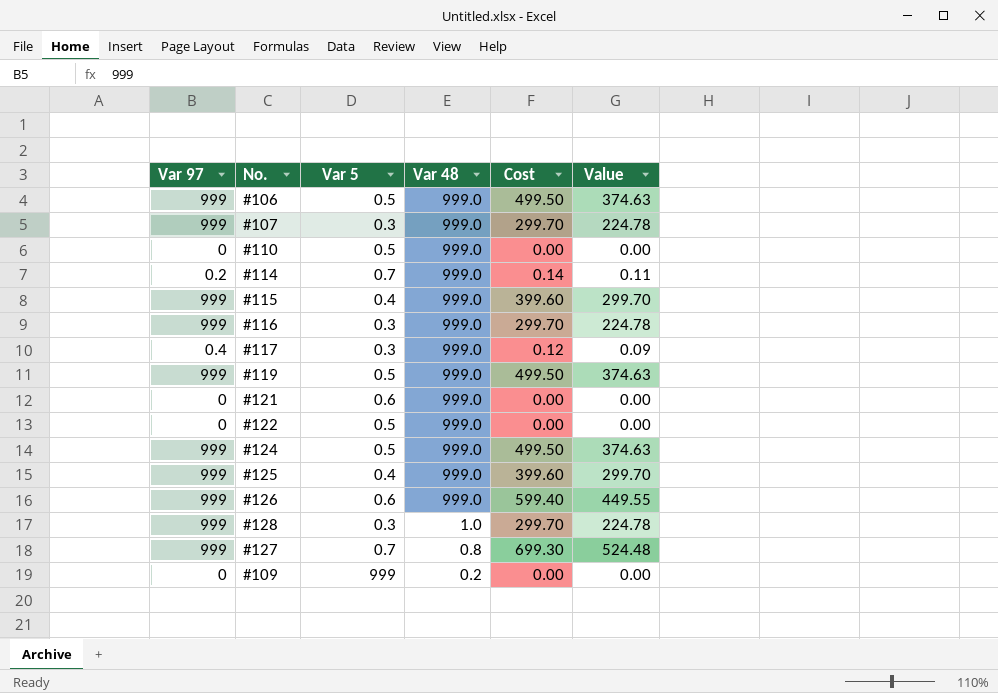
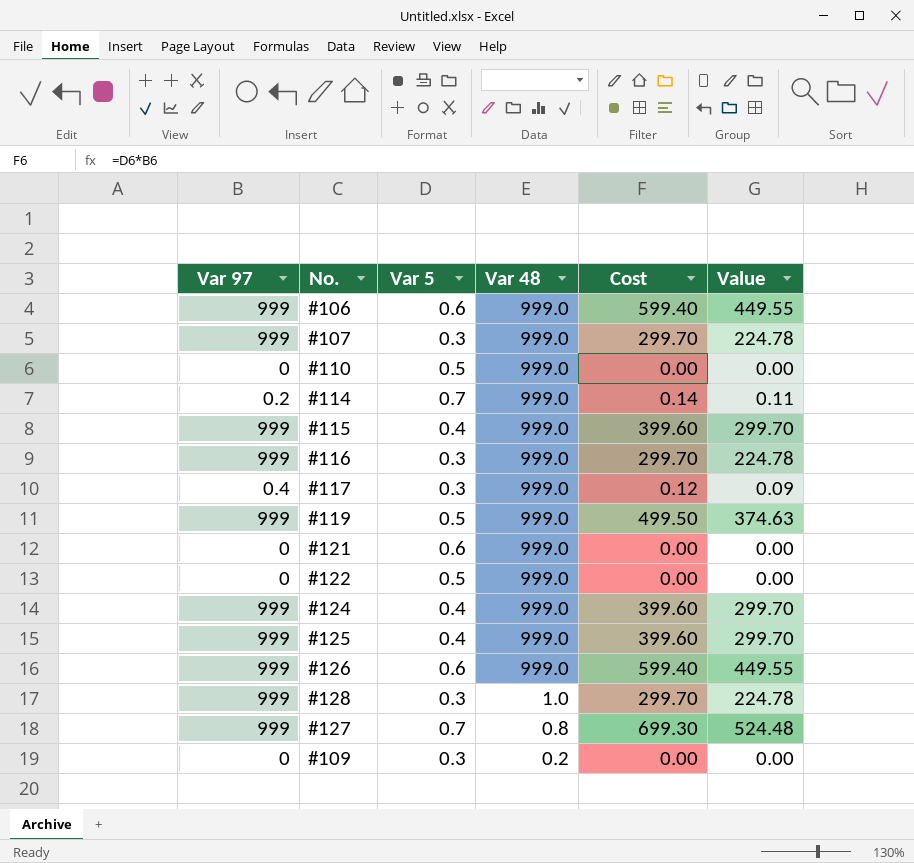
#106 | Var 5: 0.5 -> 0.6
#106 | Cost: 499.50 -> 599.40
#106 | Value: 374.63 -> 449.55
#124 | Var 5: 0.5 -> 0.4
#124 | Cost: 499.50 -> 399.60
#124 | Value: 374.63 -> 299.70
#109 | Var 5: 999 -> 0.3

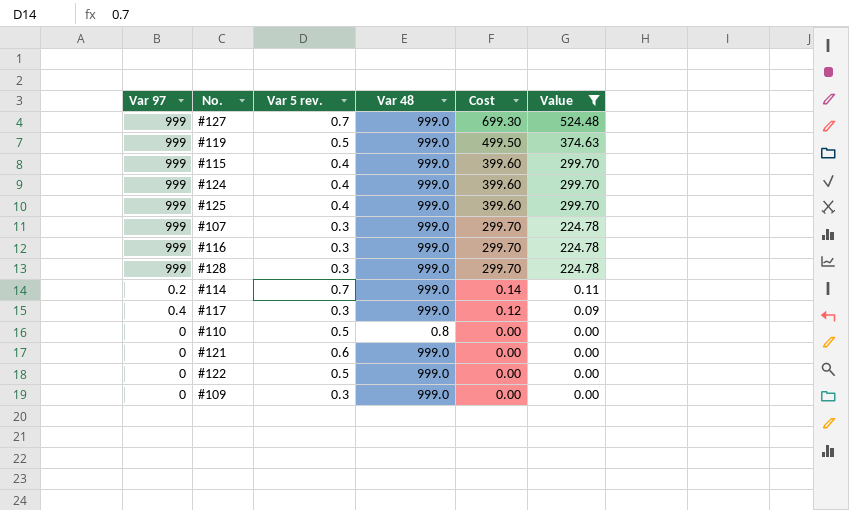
filter: none -> Value != 449.55
row order: Var 48 descending -> Cost descending
column name: Var 5 -> Var 5 rev.
#127 | Var 48: 0.8 -> 999.0
#128 | Var 48: 1.0 -> 999.0
#110 | Var 48: 999.0 -> 0.8
#109 | Var 48: 0.2 -> 999.0

